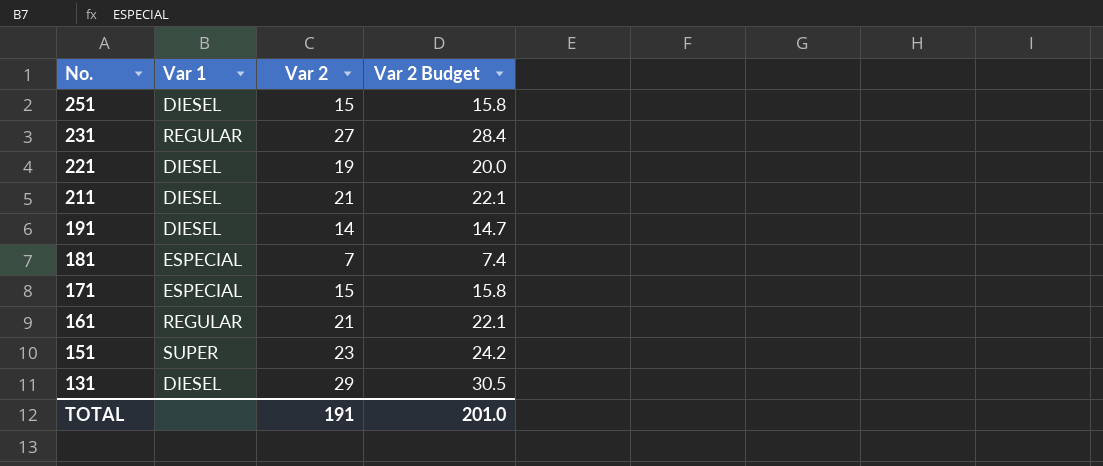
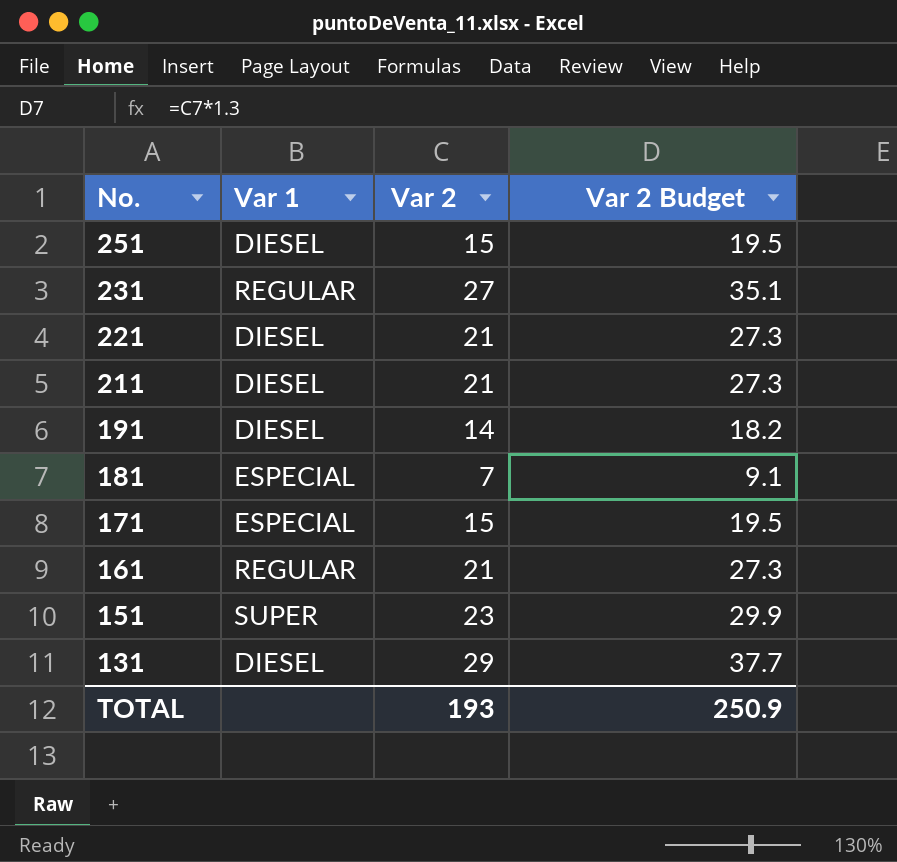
column Var 2 Budget | formula: [Var 2] * 1.05 -> [Var 2] * 1.3
221 | Var 2: 19 -> 21
TOTAL | Var 2: 191 -> 193
TOTAL | Var 2 Budget: 201.0 -> 250.9

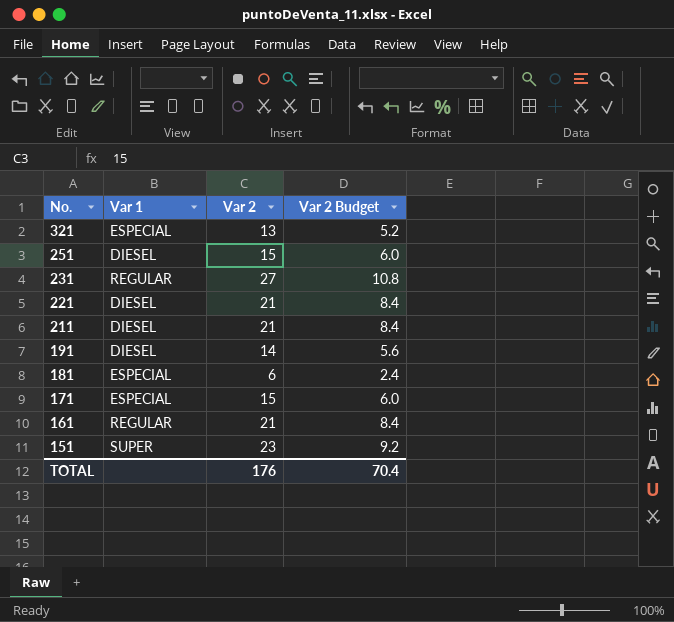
column Var 2 Budget | formula: [Var 2] * 1.3 -> [Var 2] * 0.4
row 131: DIESEL | 29 | 37.7 -> none
row 321: none -> ESPECIAL | 13 | 5.2
181 | Var 2: 7 -> 6
TOTAL | Var 2: 193 -> 176
TOTAL | Var 2 Budget: 250.9 -> 70.4

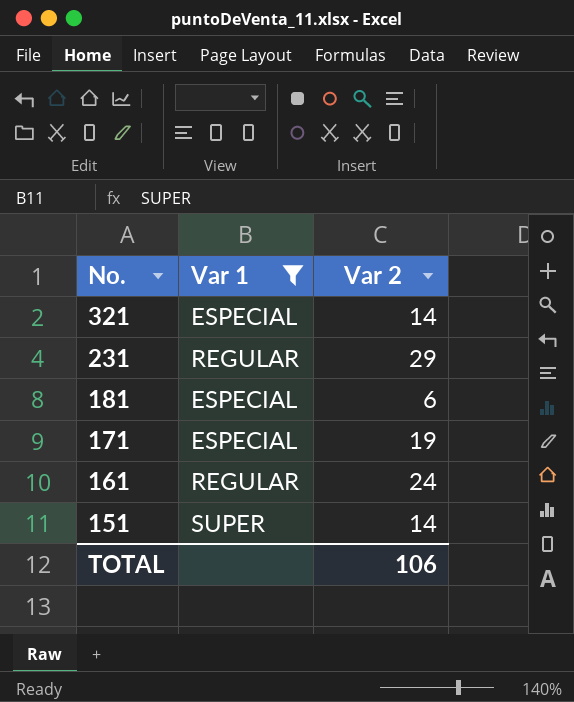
filter: none -> Var 1 != DIESEL
column Var 2 Budget | formula: [Var 2] * 0.4 -> none
321 | Var 2: 13 -> 14
231 | Var 2: 27 -> 29
171 | Var 2: 15 -> 19
161 | Var 2: 21 -> 24
151 | Var 2: 23 -> 14
TOTAL | Var 2: 176 -> 106

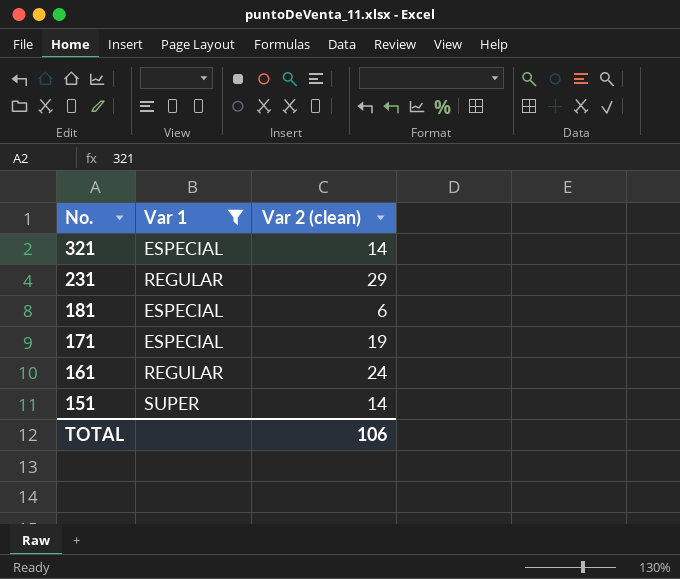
column name: Var 2 -> Var 2 (clean)

